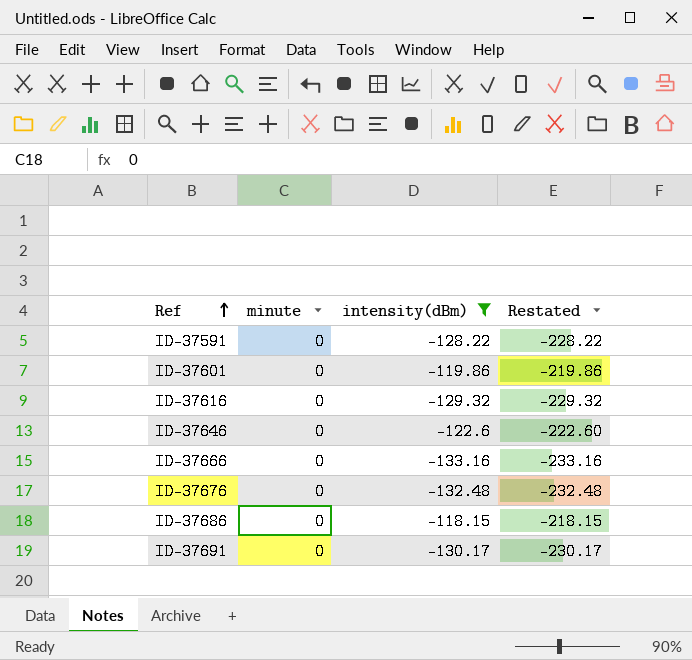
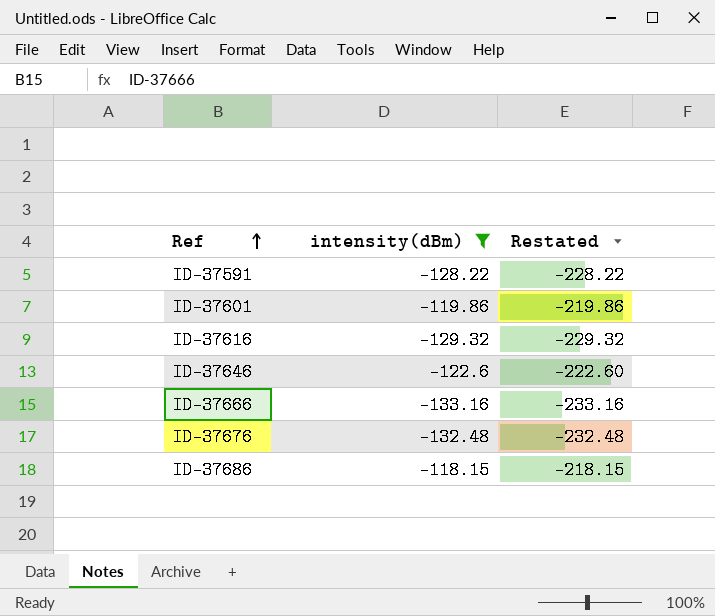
column minute | position: 2 -> none
row ID-37691: 0 | -130.17 | -230.17 -> none

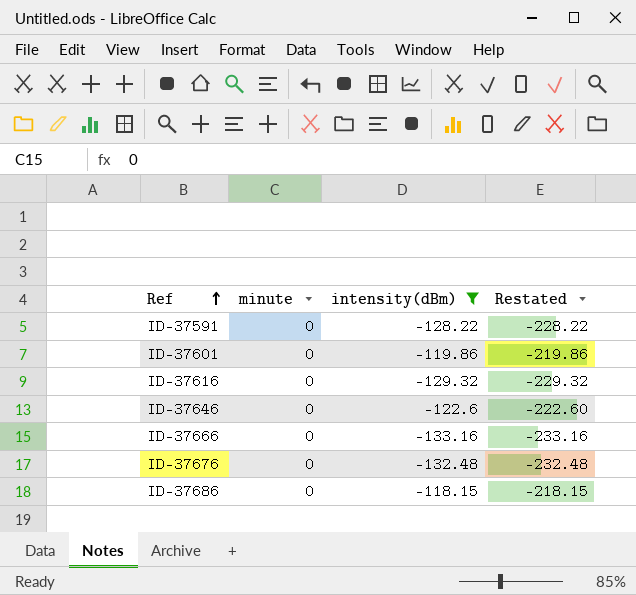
column minute | position: none -> 2

